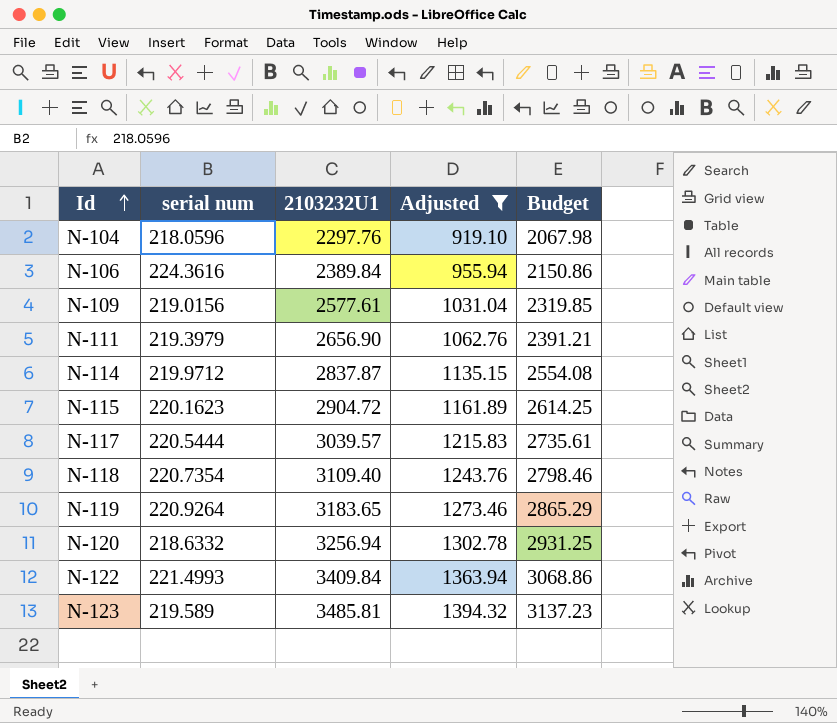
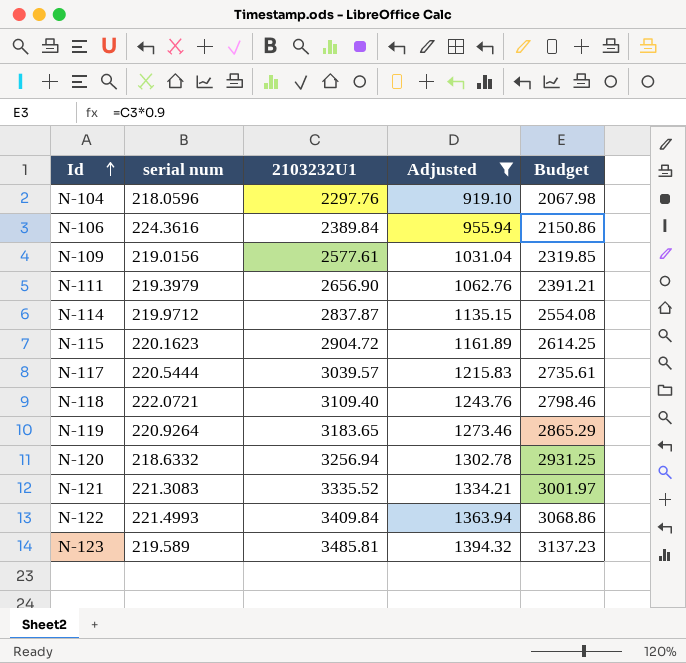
N-118 | serial num: 220.7354 -> 222.0721
row N-121: none -> 221.3083 | 3335.52 | 1334.21 | 3001.97

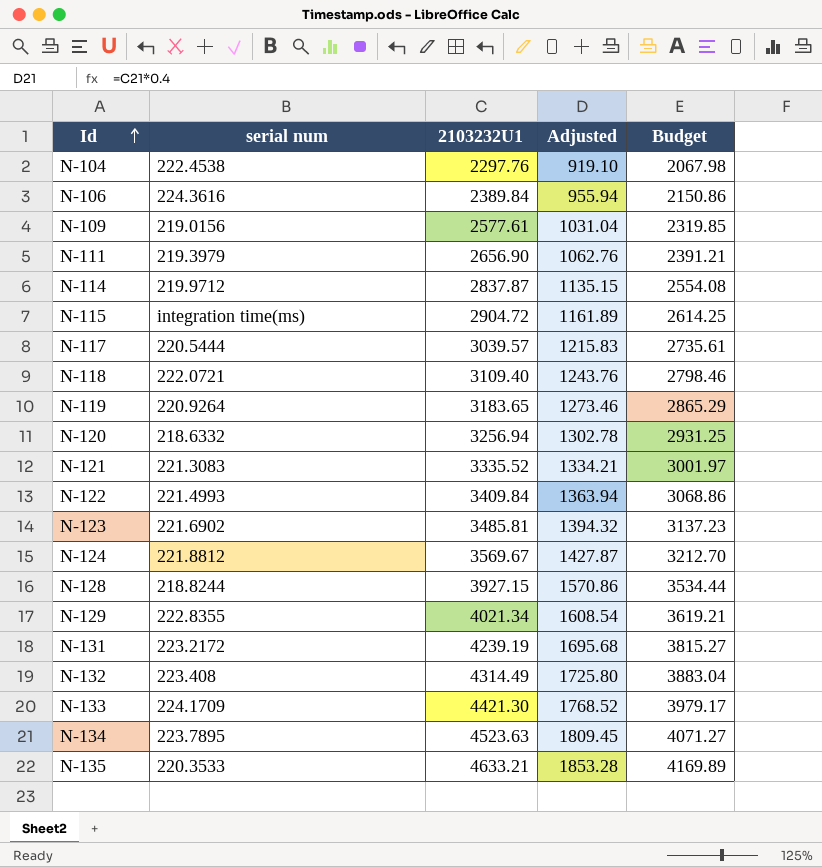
filter: Adjusted <= 1394.32 -> none
N-104 | serial num: 218.0596 -> 222.4538
N-115 | serial num: 220.1623 -> integration time(ms)
N-123 | serial num: 219.589 -> 221.6902

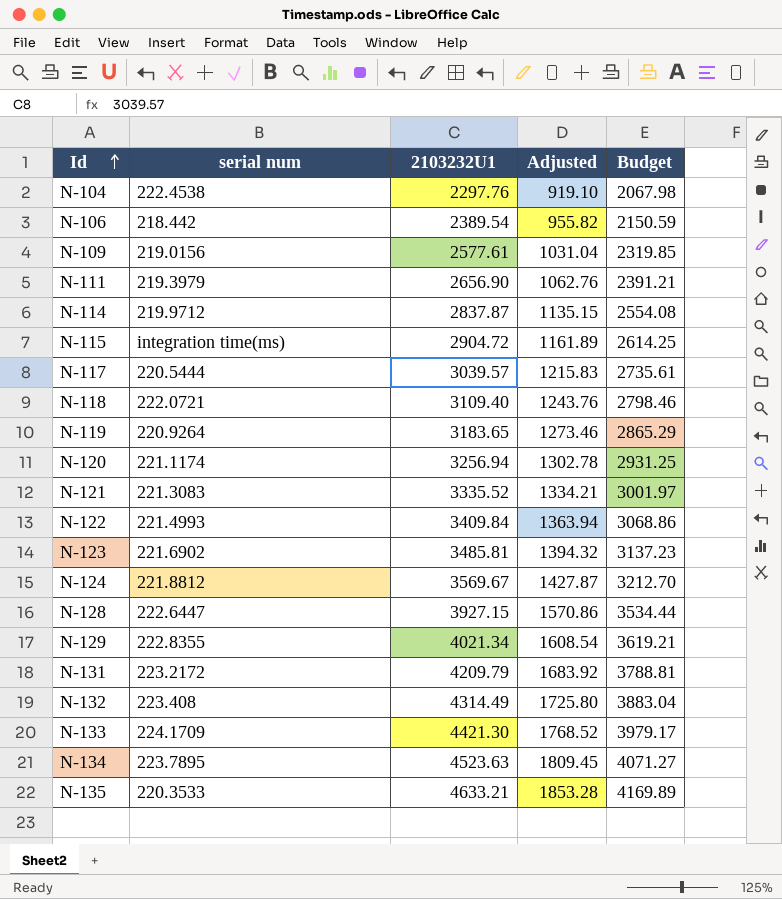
N-106 | serial num: 224.3616 -> 218.442
N-106 | 2103232U1: 2389.84 -> 2389.54
N-106 | Adjusted: 955.94 -> 955.82
N-106 | Budget: 2150.86 -> 2150.59
N-120 | serial num: 218.6332 -> 221.1174
N-128 | serial num: 218.8244 -> 222.6447
N-131 | 2103232U1: 4239.19 -> 4209.79
N-131 | Adjusted: 1695.68 -> 1683.92
N-131 | Budget: 3815.27 -> 3788.81

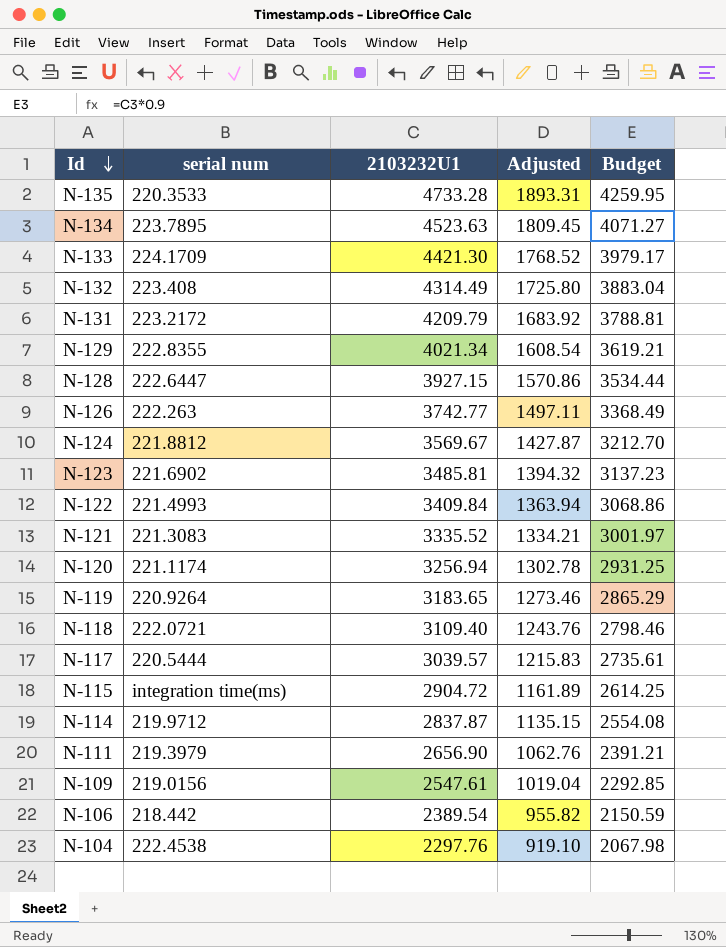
row order: Id ascending -> Id descending
N-135 | 2103232U1: 4633.21 -> 4733.28
N-135 | Adjusted: 1853.28 -> 1893.31
N-135 | Budget: 4169.89 -> 4259.95
row N-126: none -> 222.263 | 3742.77 | 1497.11 | 3368.49
N-109 | 2103232U1: 2577.61 -> 2547.61
N-109 | Adjusted: 1031.04 -> 1019.04
N-109 | Budget: 2319.85 -> 2292.85

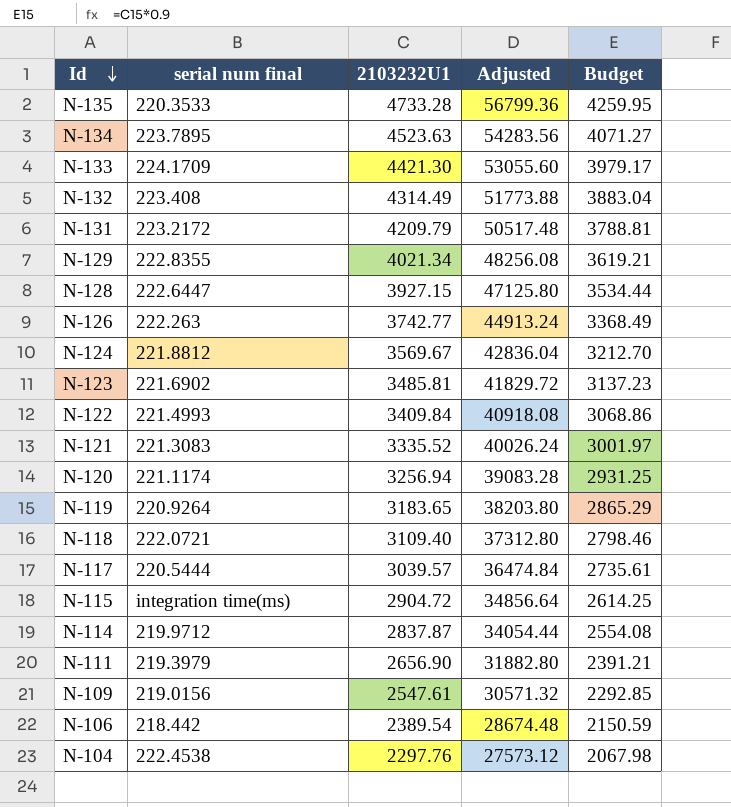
column name: serial num -> serial num final
column Adjusted | formula: [2103232U1] * 0.4 -> [2103232U1] * 12

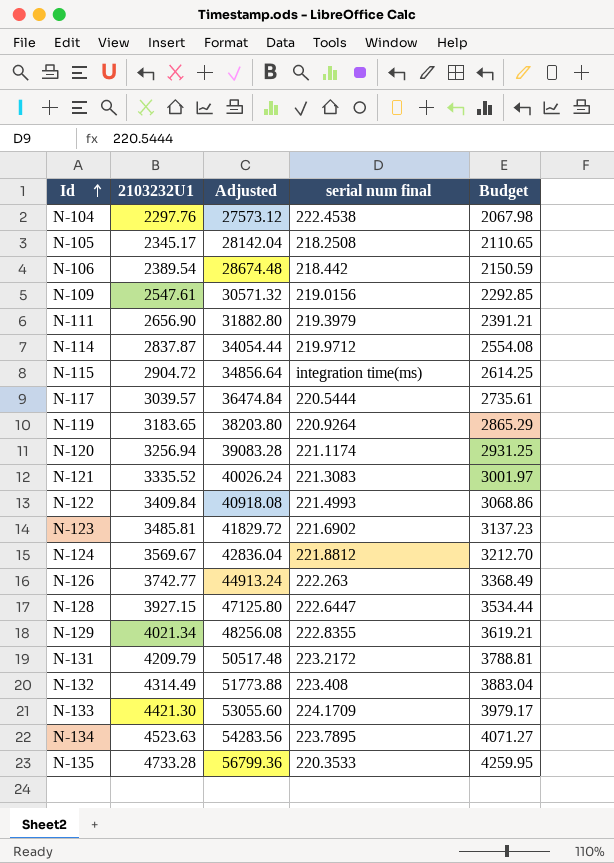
row order: Id descending -> Id ascending
column serial num final | position: 2 -> 4
row N-118: 222.0721 | 3109.40 | 37312.80 | 2798.46 -> none
row N-105: none -> 2345.17 | 28142.04 | 218.2508 | 2110.65

